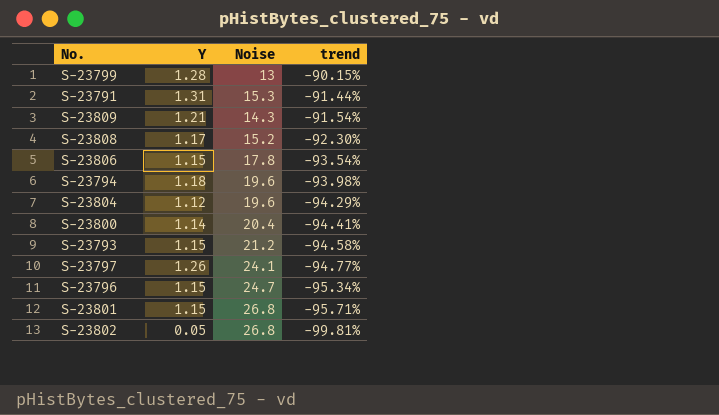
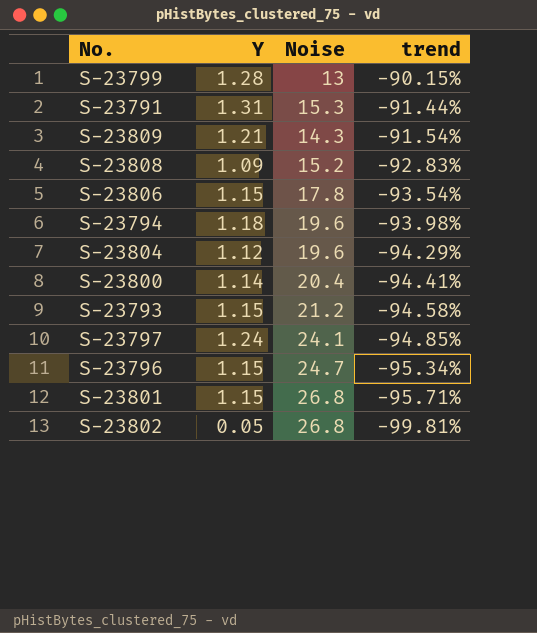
S-23808 | Y: 1.17 -> 1.09
S-23808 | trend: -92.30% -> -92.83%
S-23797 | Y: 1.26 -> 1.24
S-23797 | trend: -94.77% -> -94.85%

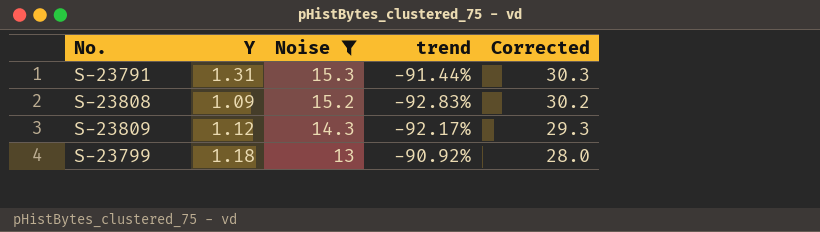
filter: none -> Noise <= 15.3
row order: trend descending -> Noise descending
column Corrected | formula: none -> [Noise] + 15
S-23809 | Y: 1.21 -> 1.12
S-23809 | trend: -91.54% -> -92.17%
S-23799 | Y: 1.28 -> 1.18
S-23799 | trend: -90.15% -> -90.92%

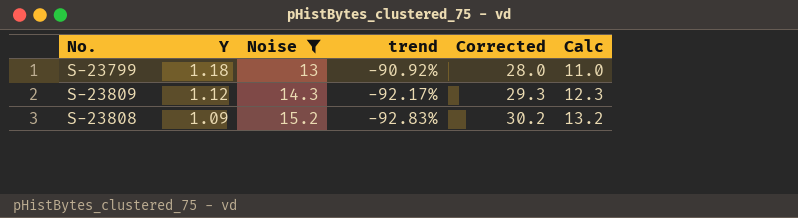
row order: Noise descending -> Y descending
column Calc | formula: none -> [Noise] - 2
row S-23791: 1.31 | 15.3 | -91.44% | 30.3 -> none

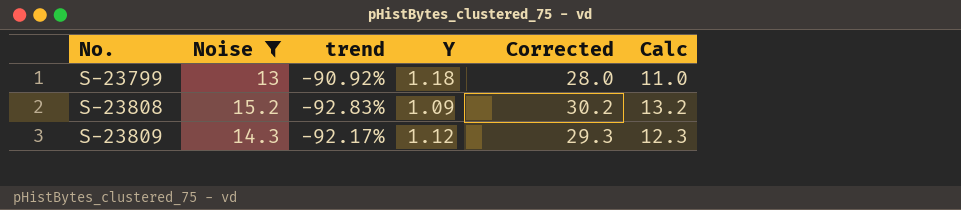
row order: Y descending -> No. ascending
column Y | position: 2 -> 4

